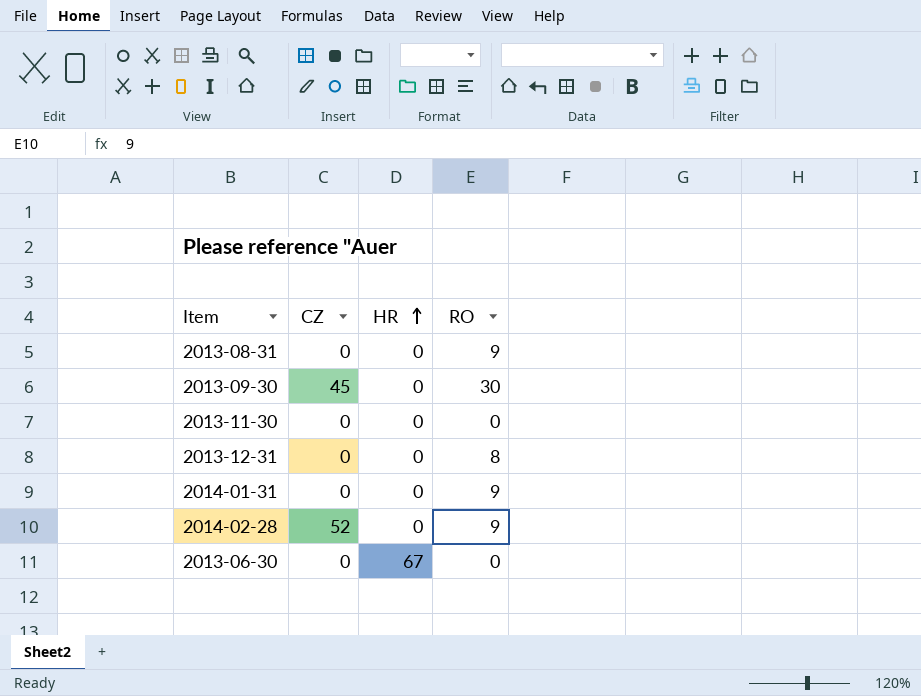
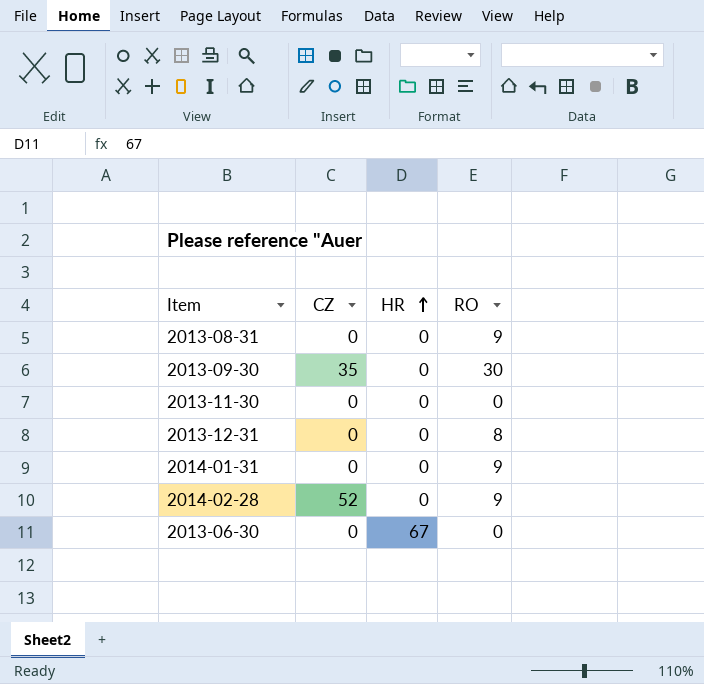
2013-09-30 | CZ: 45 -> 35

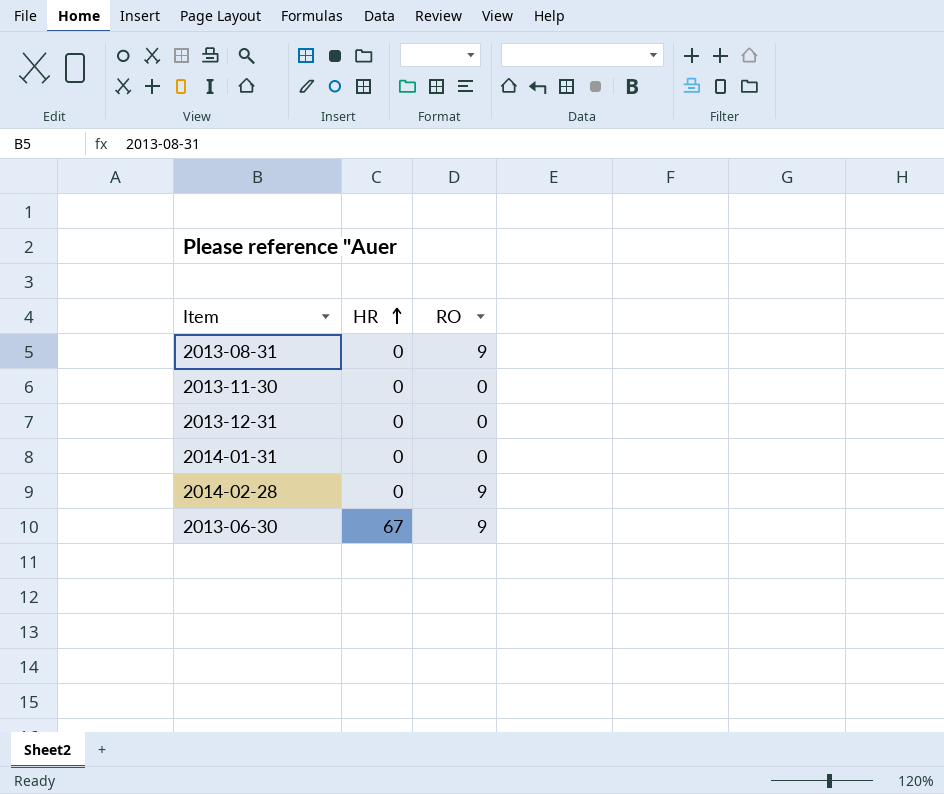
column CZ | position: 2 -> none
row 2013-09-30: 35 | 0 | 30 -> none
2013-12-31 | RO: 8 -> 0
2014-01-31 | RO: 9 -> 0
2013-06-30 | RO: 0 -> 9

